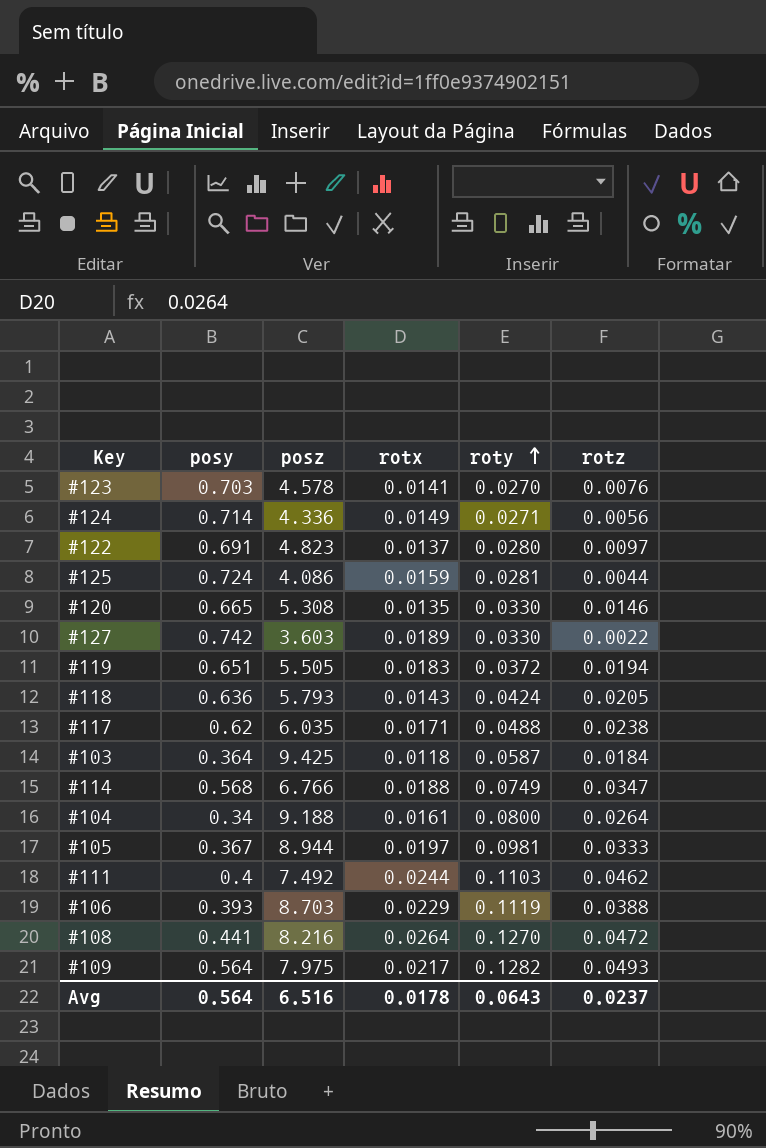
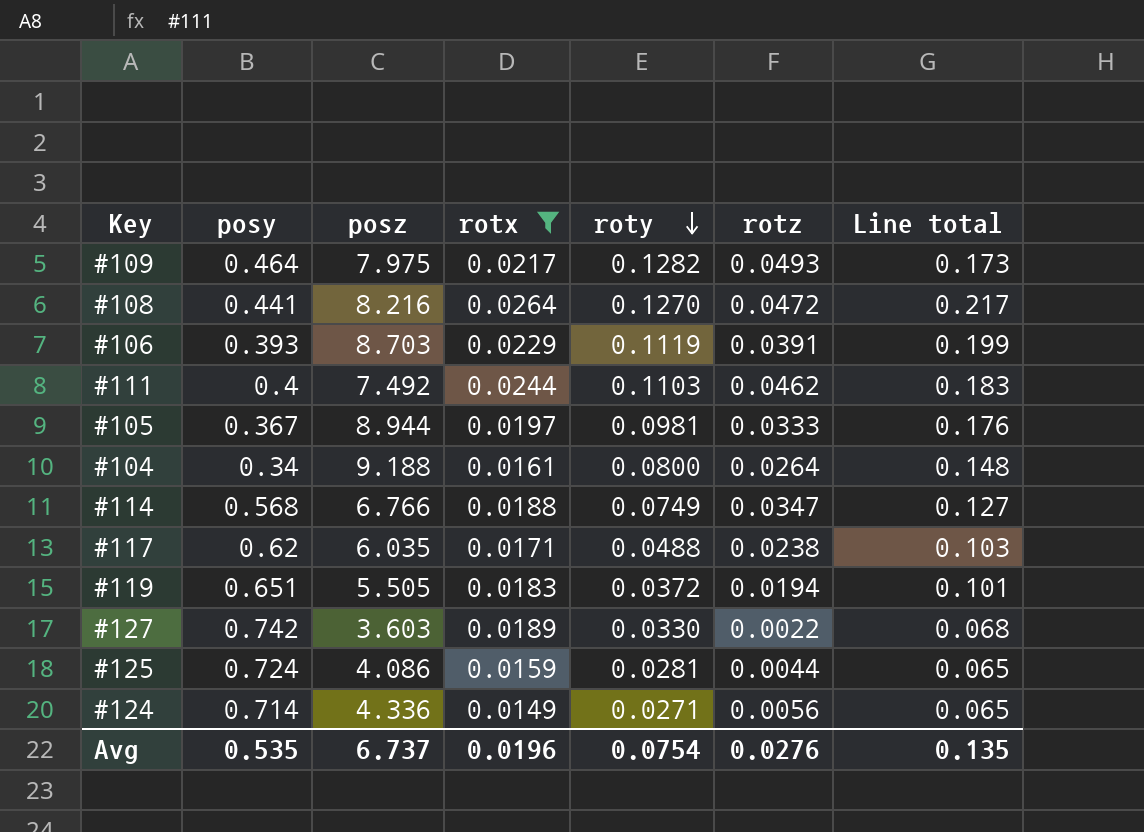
filter: none -> rotx >= 0.0149
row order: roty ascending -> roty descending
column Line total | formula: none -> [posz] * [rotx]
#109 | posy: 0.564 -> 0.464
#106 | rotz: 0.0388 -> 0.0391
Avg | posy: 0.564 -> 0.535
Avg | posz: 6.516 -> 6.737
Avg | rotx: 0.0178 -> 0.0196
Avg | roty: 0.0643 -> 0.0754
Avg | rotz: 0.0237 -> 0.0276

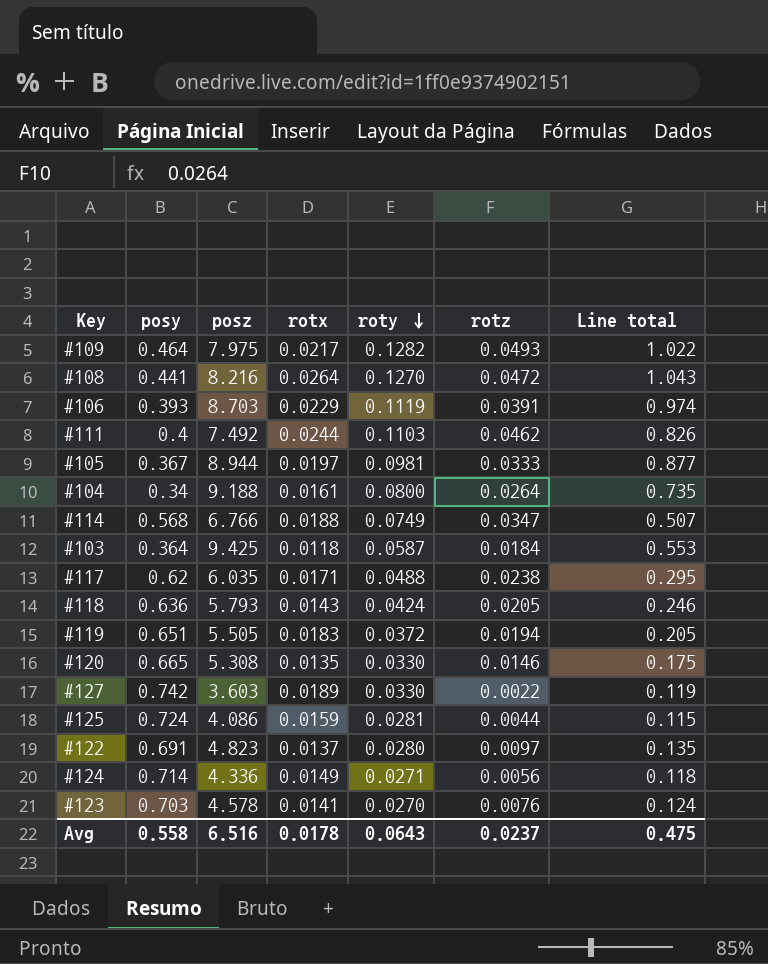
filter: rotx >= 0.0149 -> none
column Line total | formula: [posz] * [rotx] -> [posz] * [roty]
Avg | posy: 0.535 -> 0.558
Avg | posz: 6.737 -> 6.516
Avg | rotx: 0.0196 -> 0.0178
Avg | roty: 0.0754 -> 0.0643
Avg | rotz: 0.0276 -> 0.0237
Avg | Line total: 0.135 -> 0.475

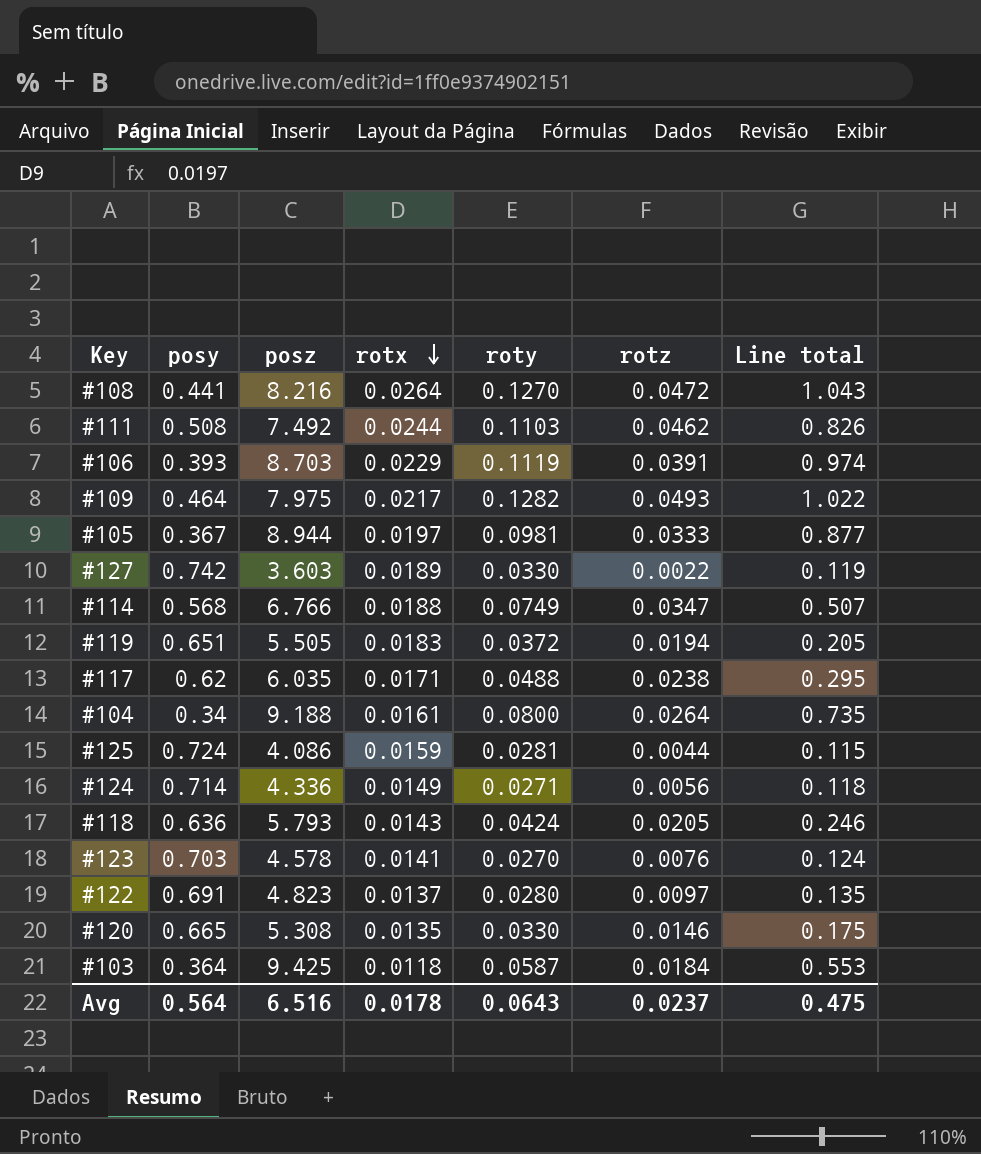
row order: roty descending -> rotx descending
#111 | posy: 0.4 -> 0.508
Avg | posy: 0.558 -> 0.564

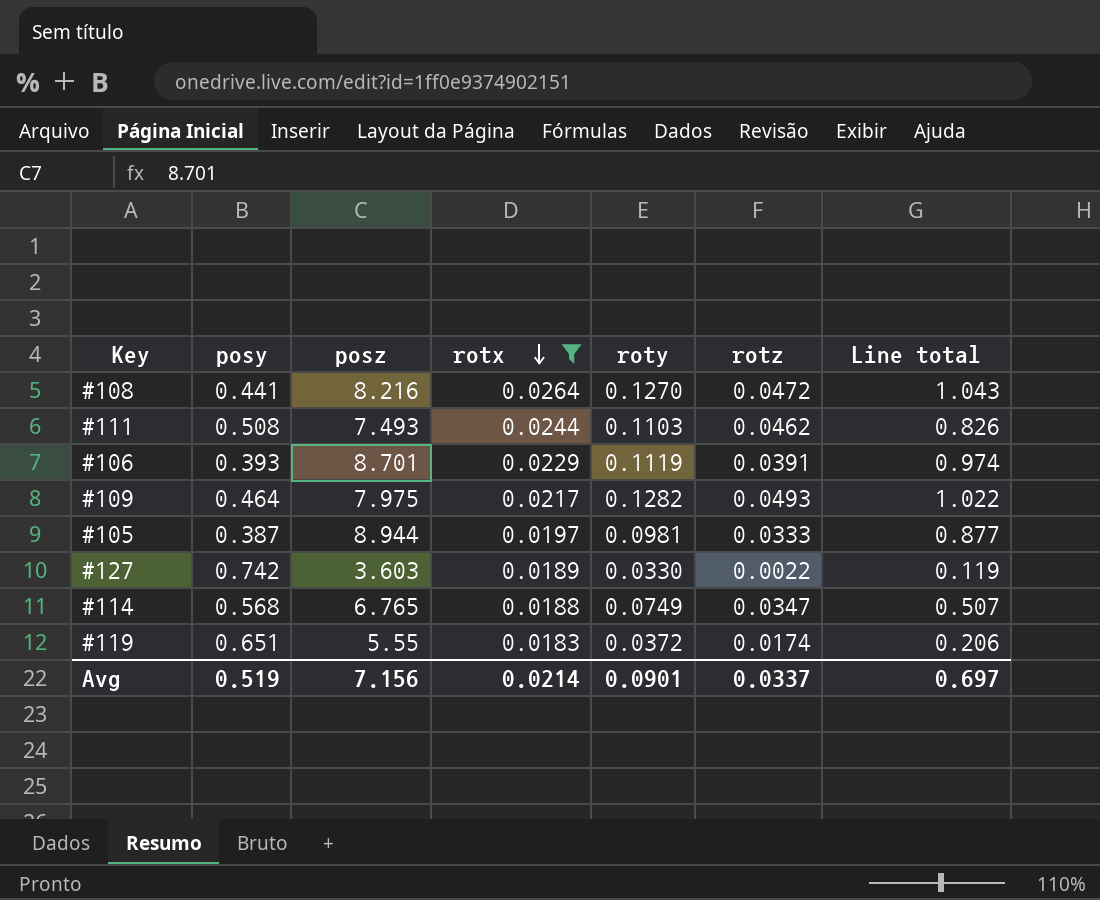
filter: none -> rotx >= 0.0183
#111 | posz: 7.492 -> 7.493
#106 | posz: 8.703 -> 8.701
#105 | posy: 0.367 -> 0.387
#114 | posz: 6.766 -> 6.765
#119 | posz: 5.505 -> 5.55
#119 | rotz: 0.0194 -> 0.0174
#119 | Line total: 0.205 -> 0.206
Avg | posy: 0.564 -> 0.519
Avg | posz: 6.516 -> 7.156
Avg | rotx: 0.0178 -> 0.0214
Avg | roty: 0.0643 -> 0.0901
Avg | rotz: 0.0237 -> 0.0337
Avg | Line total: 0.475 -> 0.697

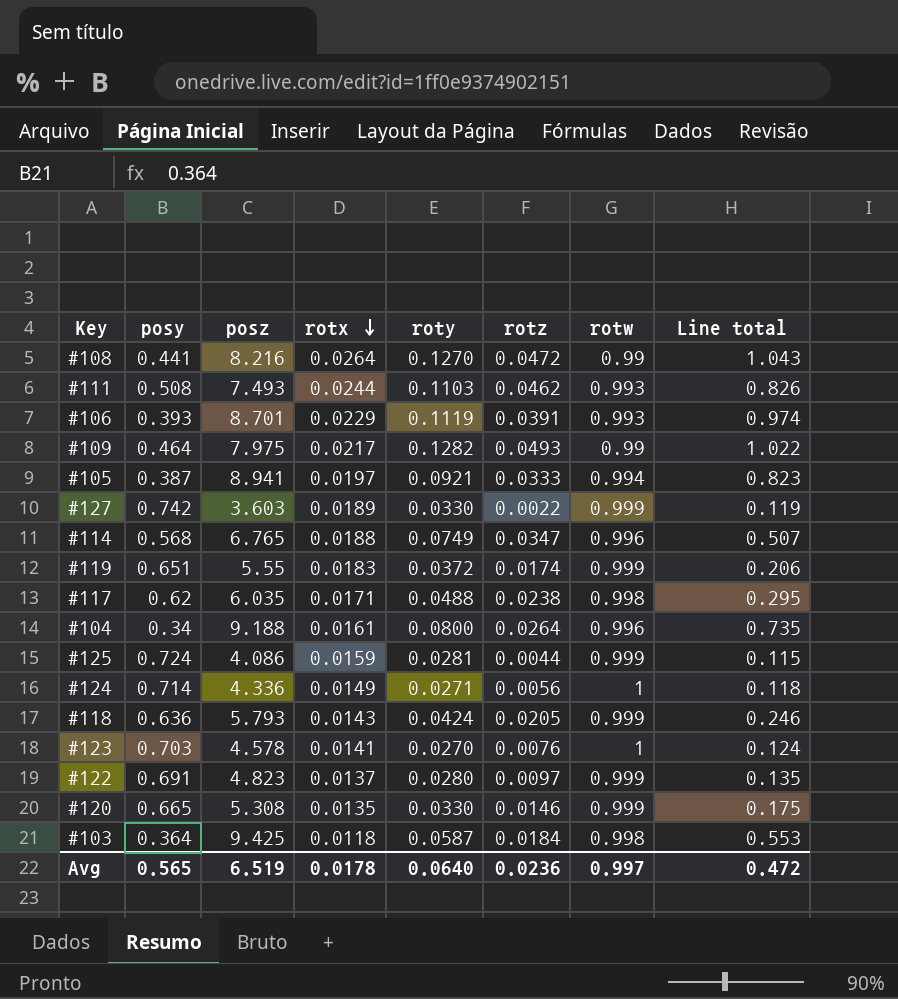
filter: rotx >= 0.0183 -> none
column rotw | position: none -> 7
#105 | posz: 8.944 -> 8.941
#105 | roty: 0.0981 -> 0.0921
#105 | Line total: 0.877 -> 0.823
Avg | posy: 0.519 -> 0.565
Avg | posz: 7.156 -> 6.519
Avg | rotx: 0.0214 -> 0.0178
Avg | roty: 0.0901 -> 0.0640
Avg | rotz: 0.0337 -> 0.0236
Avg | Line total: 0.697 -> 0.472

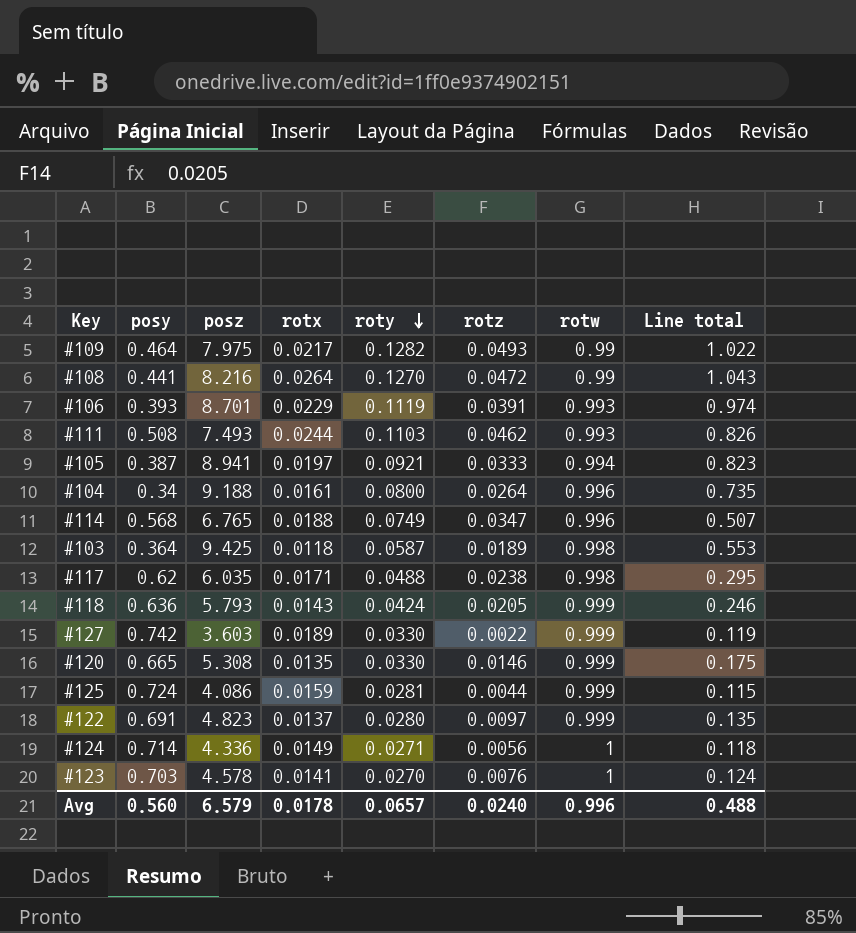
row order: rotx descending -> roty descending
row #119: 0.651 | 5.55 | 0.0183 | 0.0372 | 0.0174 | 0.999 | 0.206 -> none
#103 | rotz: 0.0184 -> 0.0189
Avg | posy: 0.565 -> 0.560
Avg | posz: 6.519 -> 6.579
Avg | roty: 0.0640 -> 0.0657
Avg | rotz: 0.0236 -> 0.0240
Avg | rotw: 0.997 -> 0.996
Avg | Line total: 0.472 -> 0.488

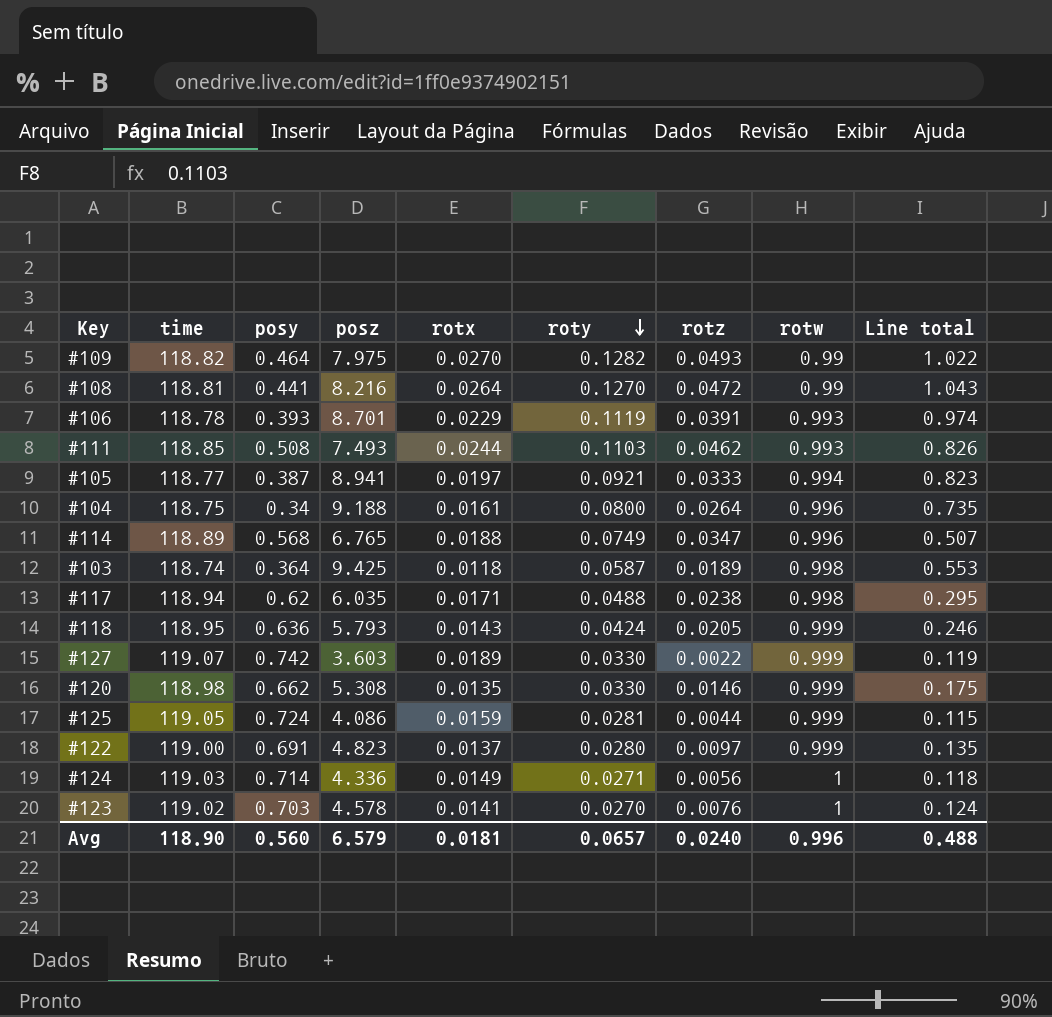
column time | position: none -> 2
#109 | rotx: 0.0217 -> 0.0270
#120 | posy: 0.665 -> 0.662
Avg | rotx: 0.0178 -> 0.0181

